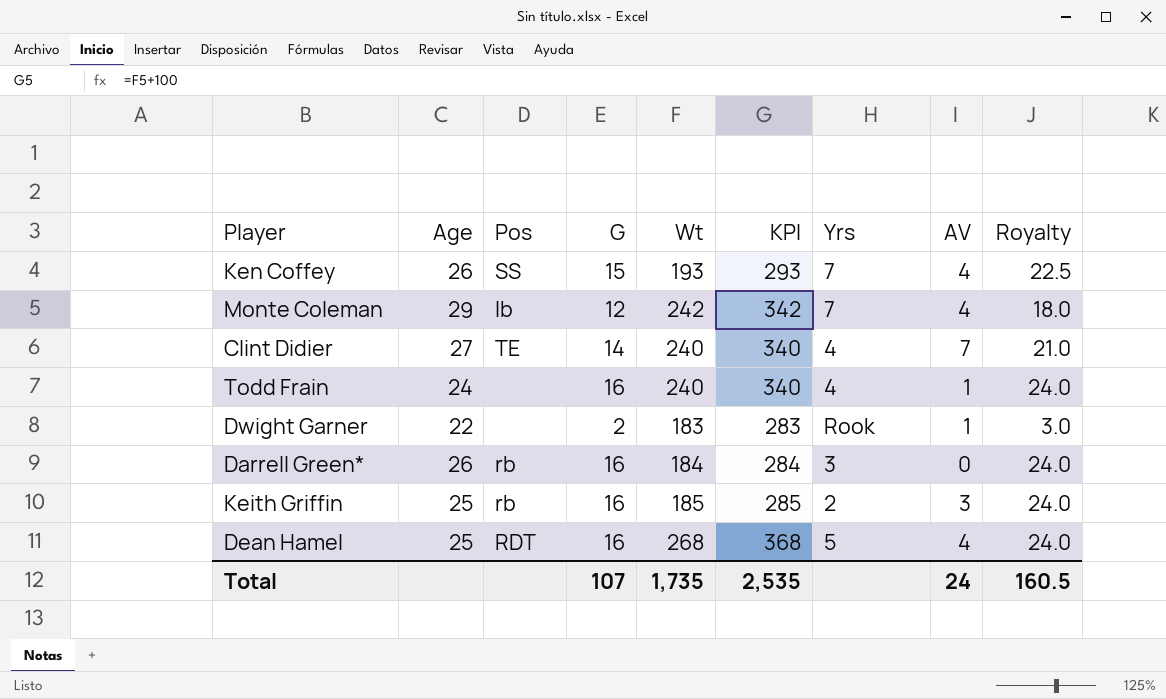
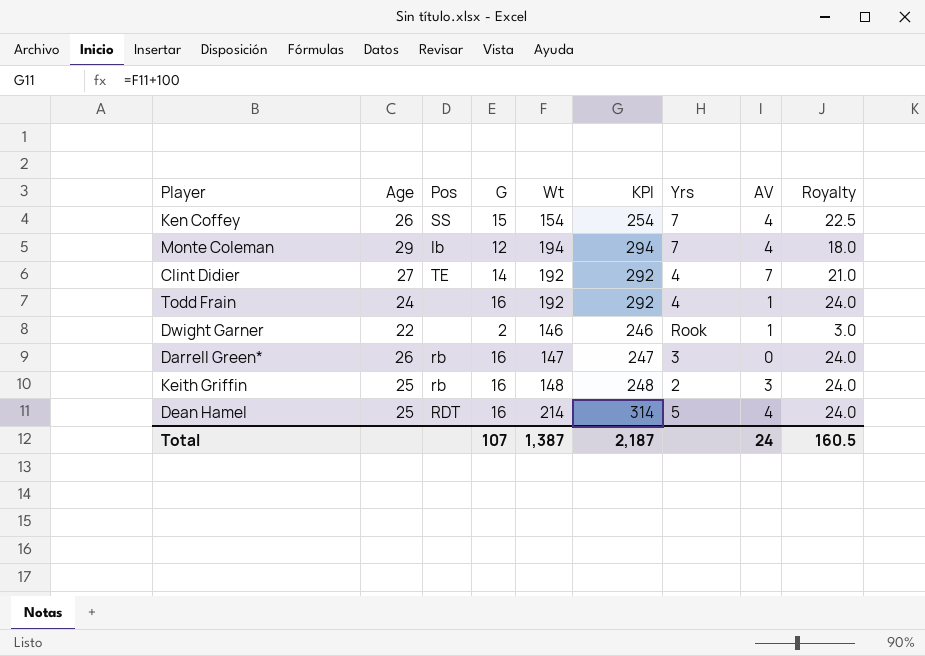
Ken Coffey | Wt: 193 -> 154
Ken Coffey | KPI: 293 -> 254
Monte Coleman | Wt: 242 -> 194
Monte Coleman | KPI: 342 -> 294
Clint Didier | Wt: 240 -> 192
Clint Didier | KPI: 340 -> 292
Todd Frain | Wt: 240 -> 192
Todd Frain | KPI: 340 -> 292
Dwight Garner | Wt: 183 -> 146
Dwight Garner | KPI: 283 -> 246
Darrell Green* | Wt: 184 -> 147
Darrell Green* | KPI: 284 -> 247
Keith Griffin | Wt: 185 -> 148
Keith Griffin | KPI: 285 -> 248
Dean Hamel | Wt: 268 -> 214
Dean Hamel | KPI: 368 -> 314
Total | Wt: 1,735 -> 1,387
Total | KPI: 2,535 -> 2,187

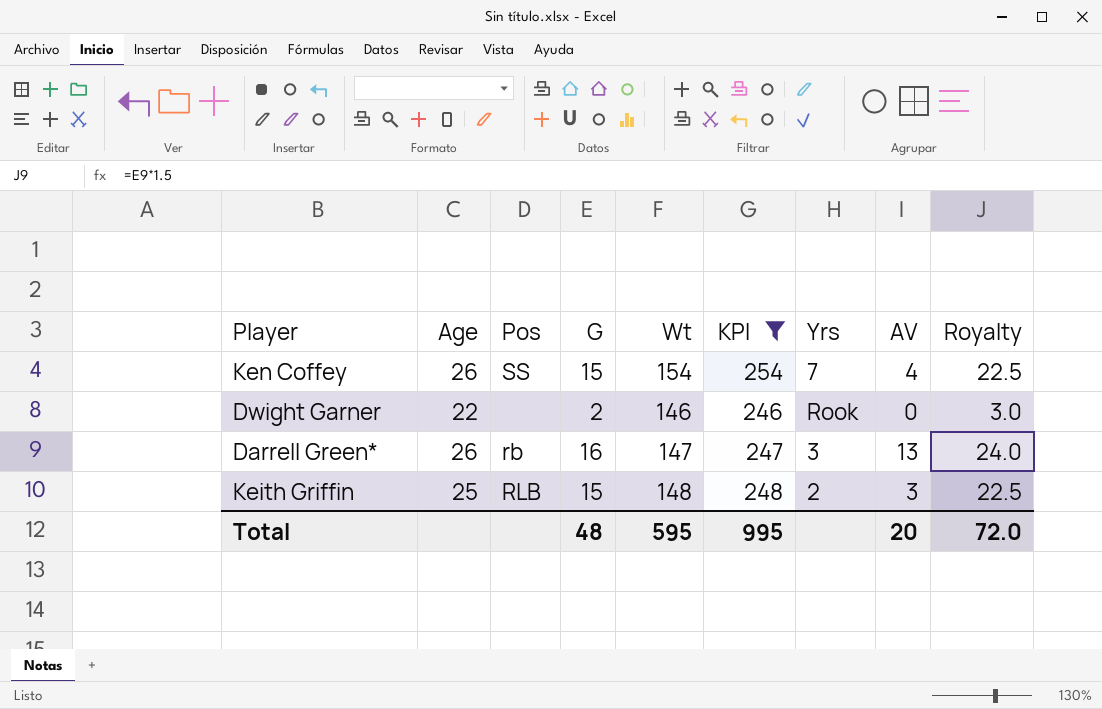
filter: none -> KPI <= 254
Dwight Garner | AV: 1 -> 0
Darrell Green* | AV: 0 -> 13
Keith Griffin | Pos: rb -> RLB
Keith Griffin | G: 16 -> 15
Keith Griffin | Royalty: 24.0 -> 22.5
Total | G: 107 -> 48
Total | Wt: 1,387 -> 595
Total | KPI: 2,187 -> 995
Total | AV: 24 -> 20
Total | Royalty: 160.5 -> 72.0

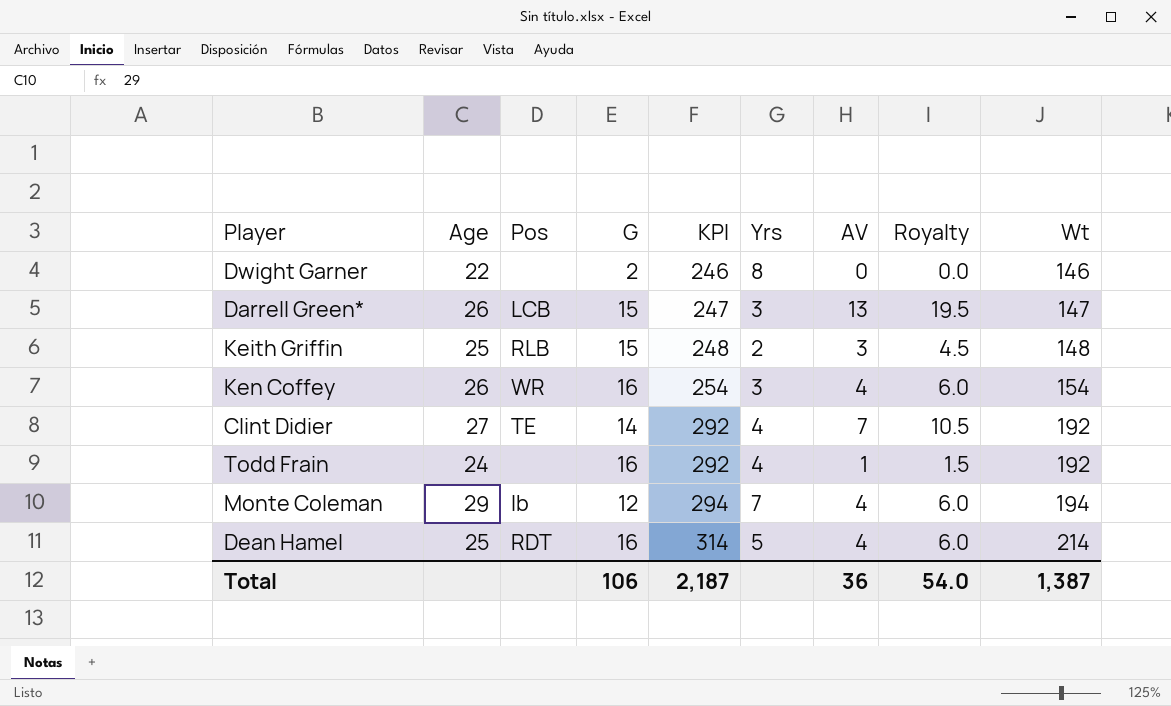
filter: KPI <= 254 -> none
row order: none -> KPI ascending
column Royalty | formula: [G] * 1.5 -> [AV] * 1.5
column Wt | position: 5 -> 9
Dwight Garner | Yrs: Rook -> 8
Darrell Green* | Pos: rb -> LCB
Darrell Green* | G: 16 -> 15
Ken Coffey | Pos: SS -> WR
Ken Coffey | G: 15 -> 16
Ken Coffey | Yrs: 7 -> 3
Total | G: 48 -> 106
Total | KPI: 995 -> 2,187
Total | AV: 20 -> 36
Total | Royalty: 72.0 -> 54.0
Total | Wt: 595 -> 1,387

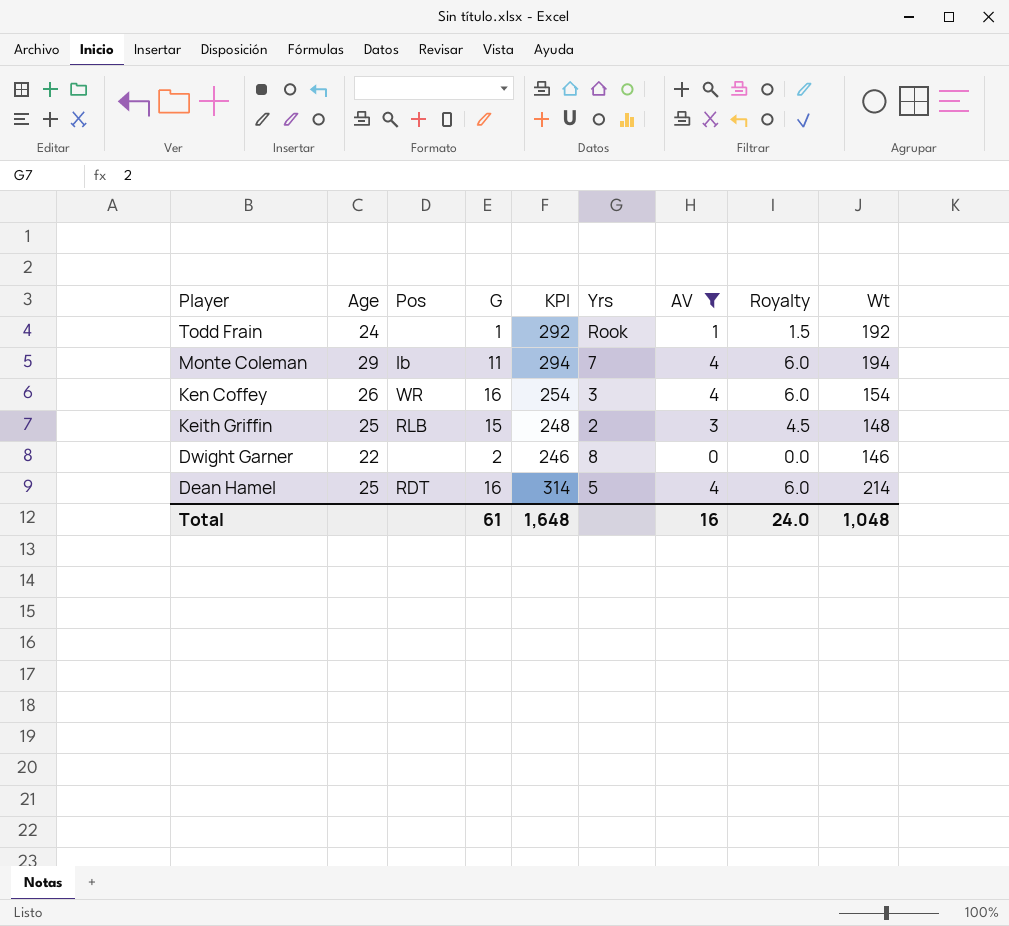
filter: none -> AV <= 4
row order: KPI ascending -> Player descending
Todd Frain | G: 16 -> 1
Todd Frain | Yrs: 4 -> Rook
Monte Coleman | G: 12 -> 11
Total | G: 106 -> 61
Total | KPI: 2,187 -> 1,648
Total | AV: 36 -> 16
Total | Royalty: 54.0 -> 24.0
Total | Wt: 1,387 -> 1,048

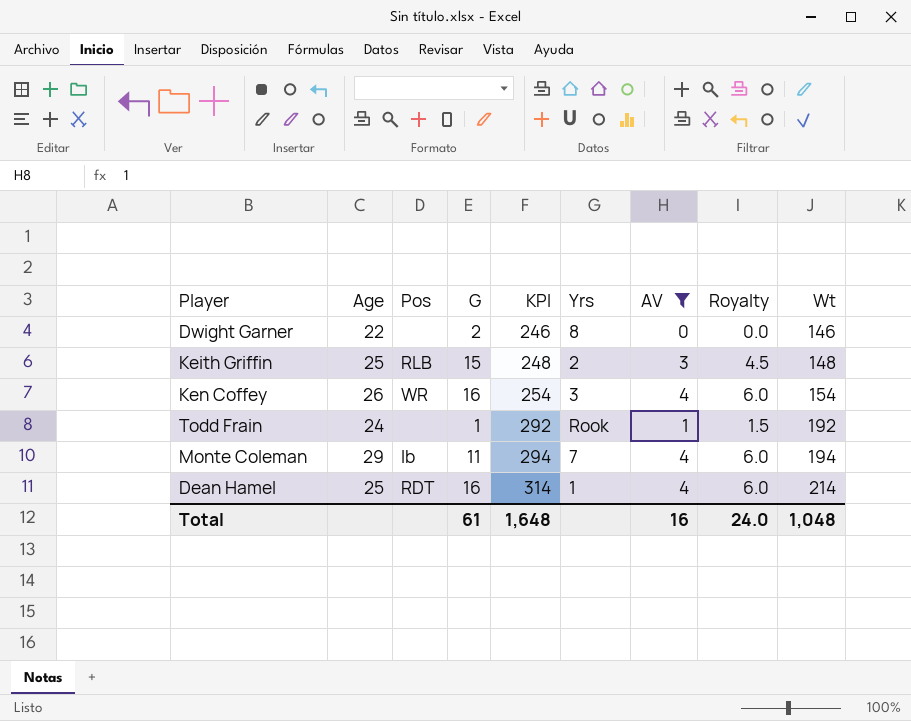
row order: Player descending -> KPI ascending
Dean Hamel | Yrs: 5 -> 1

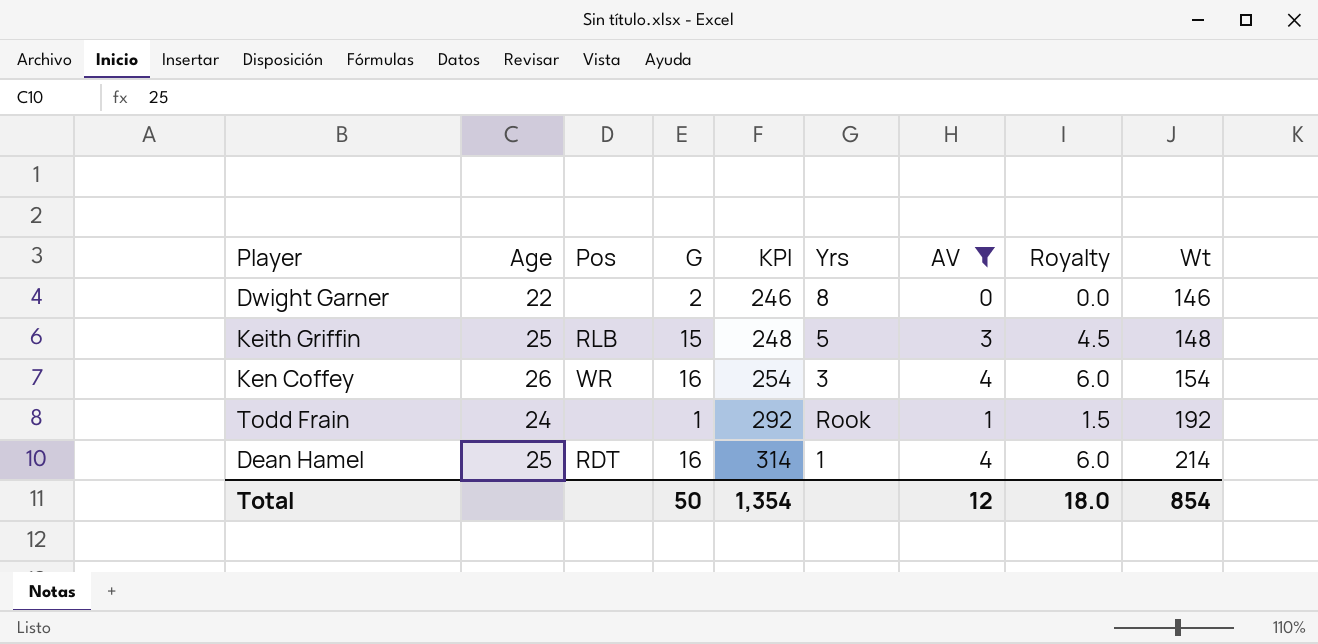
row Monte Coleman: 29 | lb | 11 | 294 | 7 | 4 | 6.0 | 194 -> none
Keith Griffin | Yrs: 2 -> 5
Total | G: 61 -> 50
Total | KPI: 1,648 -> 1,354
Total | AV: 16 -> 12
Total | Royalty: 24.0 -> 18.0
Total | Wt: 1,048 -> 854

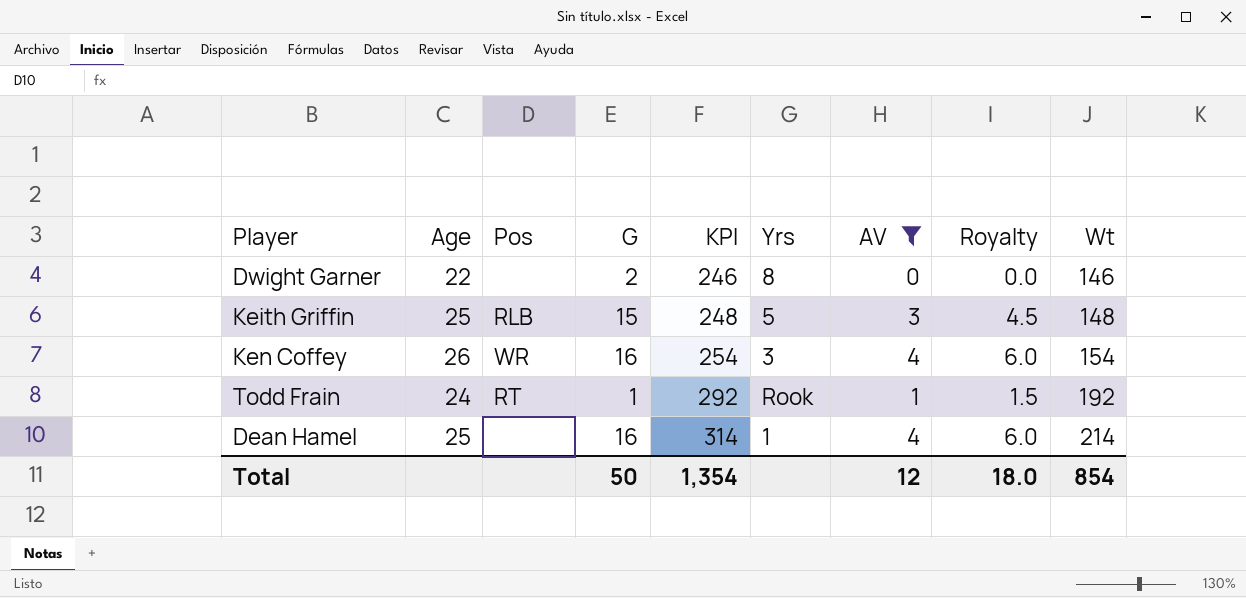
Todd Frain | Pos: none -> RT
Dean Hamel | Pos: RDT -> none

